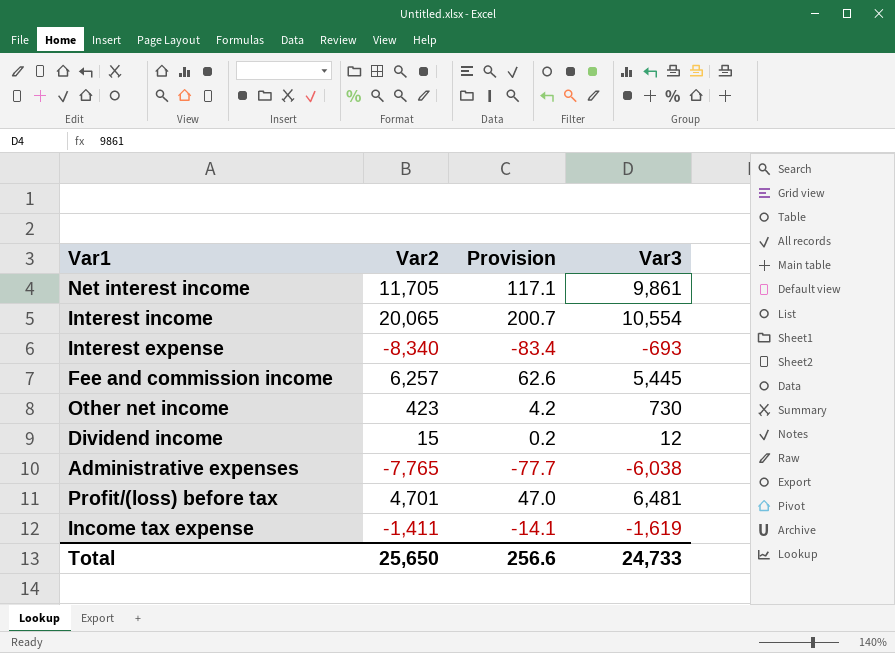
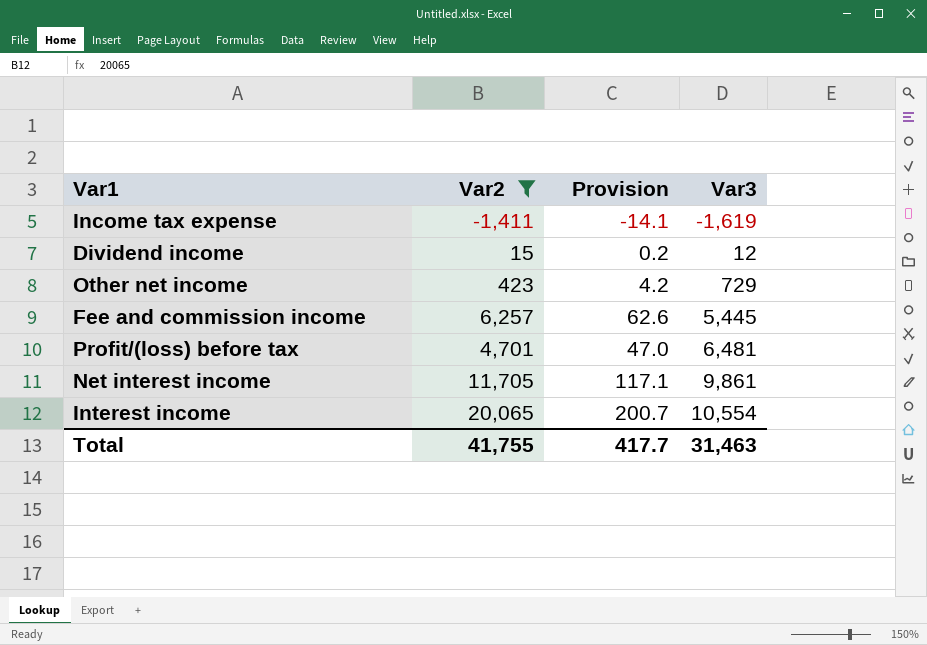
filter: none -> Var2 >= -1,411
row order: none -> Var3 ascending
Other net income | Var3: 730 -> 729
Total | Var2: 25,650 -> 41,755
Total | Provision: 256.6 -> 417.7
Total | Var3: 24,733 -> 31,463

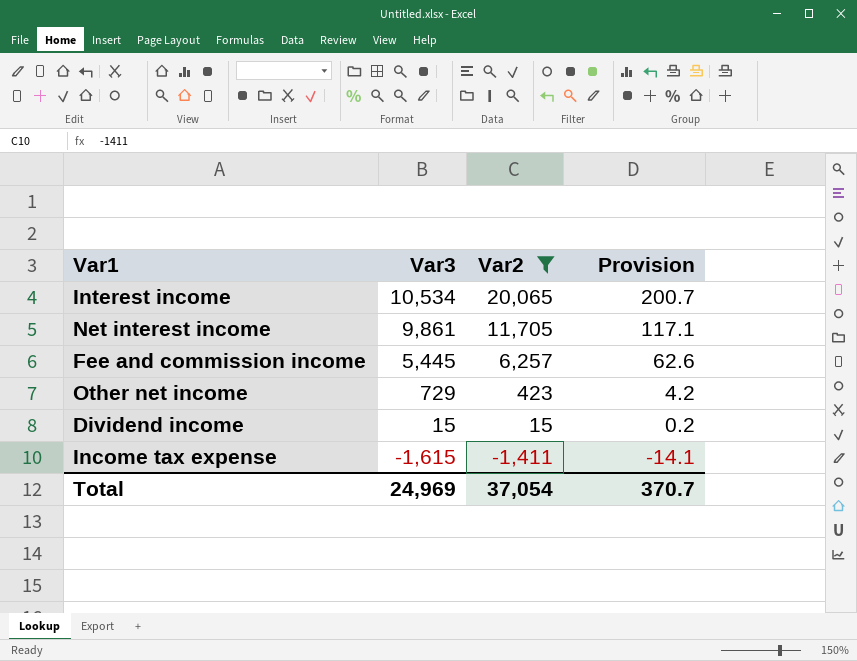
row order: Var3 ascending -> Var3 descending
column Var3 | position: 4 -> 2
row Profit/(loss) before tax: 4,701 | 47.0 | 6,481 -> none
Interest income | Var3: 10,554 -> 10,534
Dividend income | Var3: 12 -> 15
Income tax expense | Var3: -1,619 -> -1,615
Total | Var3: 31,463 -> 24,969
Total | Var2: 41,755 -> 37,054
Total | Provision: 417.7 -> 370.7

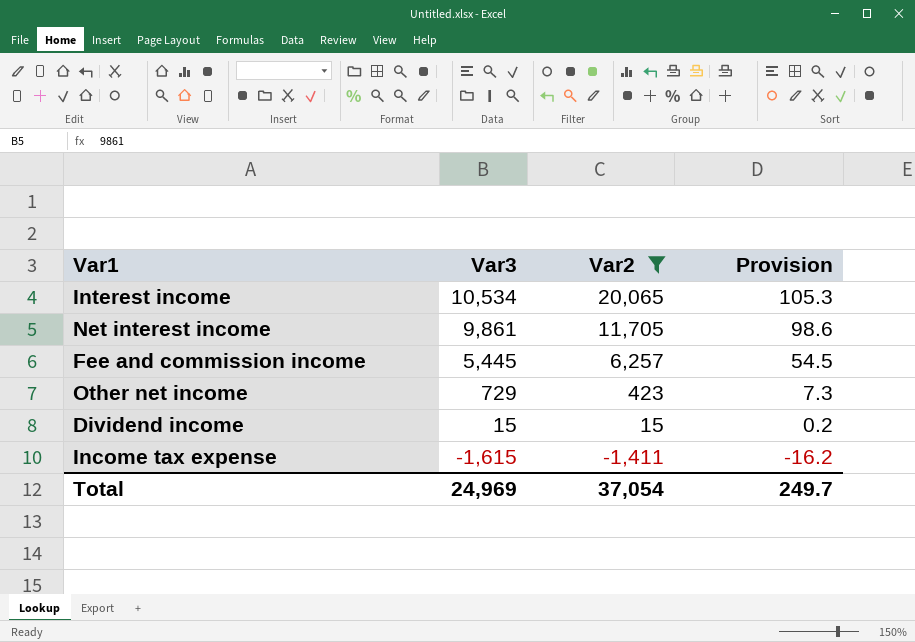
column Provision | formula: [Var2] * 0.01 -> [Var3] * 0.01
Total | Provision: 370.7 -> 249.7

